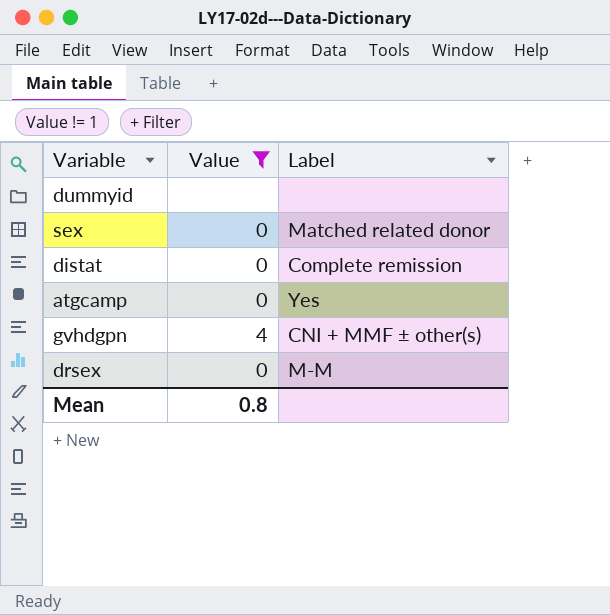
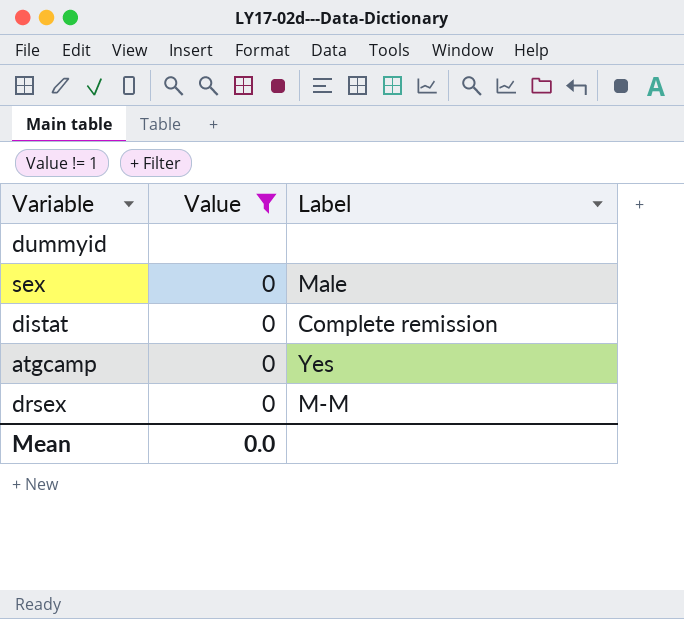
row gvhdgpn: 4 | CNI + MMF ± other(s) -> none
sex | Label: Matched related donor -> Male
Mean | Value: 0.8 -> 0.0

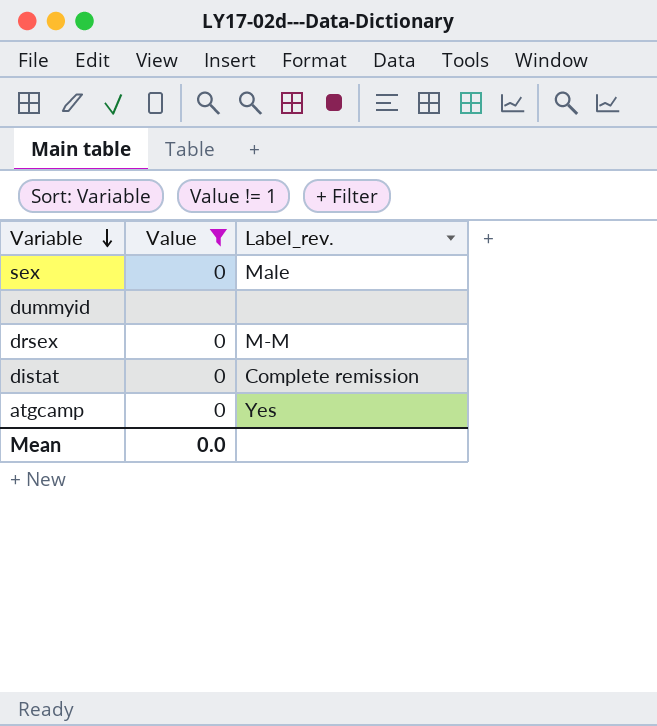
row order: none -> Variable descending
column name: Label -> Label_rev.

